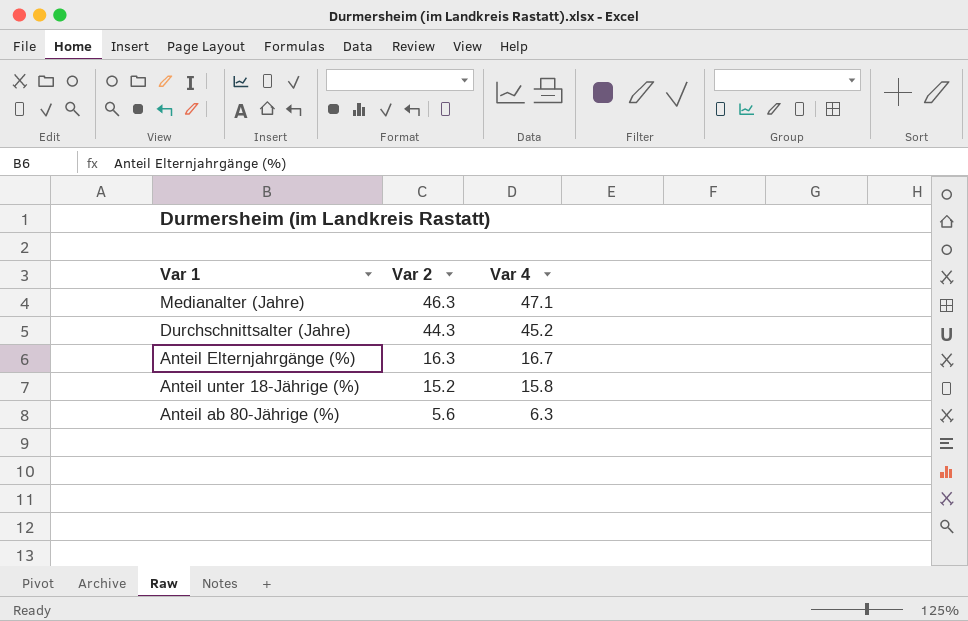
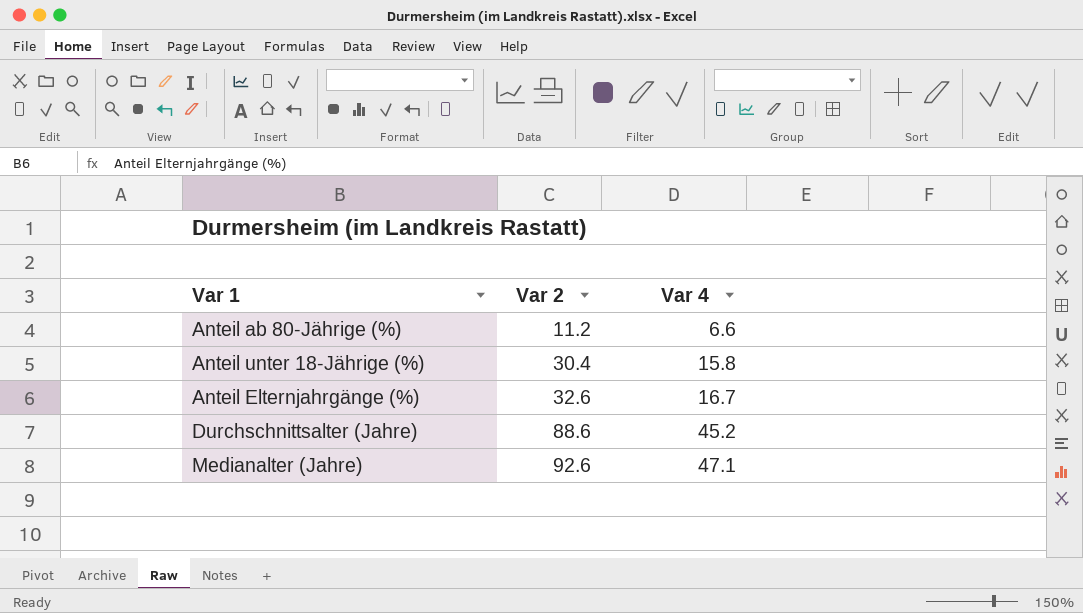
row order: Var 2 descending -> Var 2 ascending
Anteil ab 80-Jährige (%) | Var 2: 5.6 -> 11.2
Anteil ab 80-Jährige (%) | Var 4: 6.3 -> 6.6
Anteil unter 18-Jährige (%) | Var 2: 15.2 -> 30.4
Anteil Elternjahrgänge (%) | Var 2: 16.3 -> 32.6
Durchschnittsalter (Jahre) | Var 2: 44.3 -> 88.6
Medianalter (Jahre) | Var 2: 46.3 -> 92.6

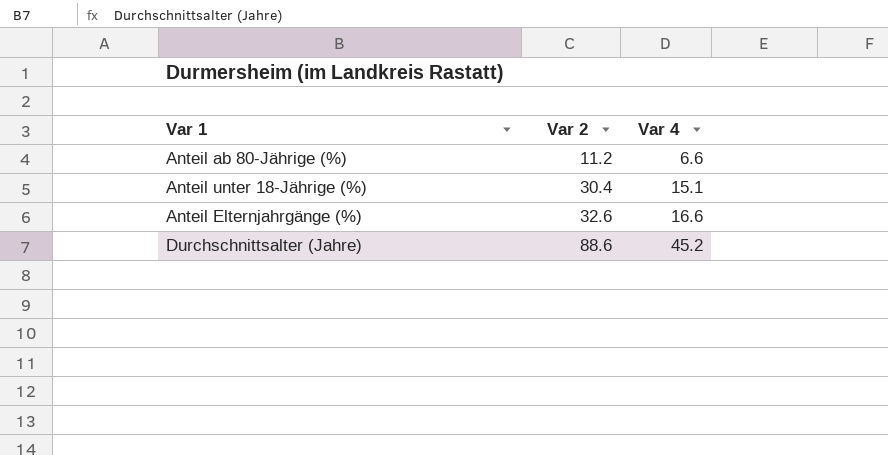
row Medianalter (Jahre): 92.6 | 47.1 -> none
Anteil unter 18-Jährige (%) | Var 4: 15.8 -> 15.1
Anteil Elternjahrgänge (%) | Var 4: 16.7 -> 16.6

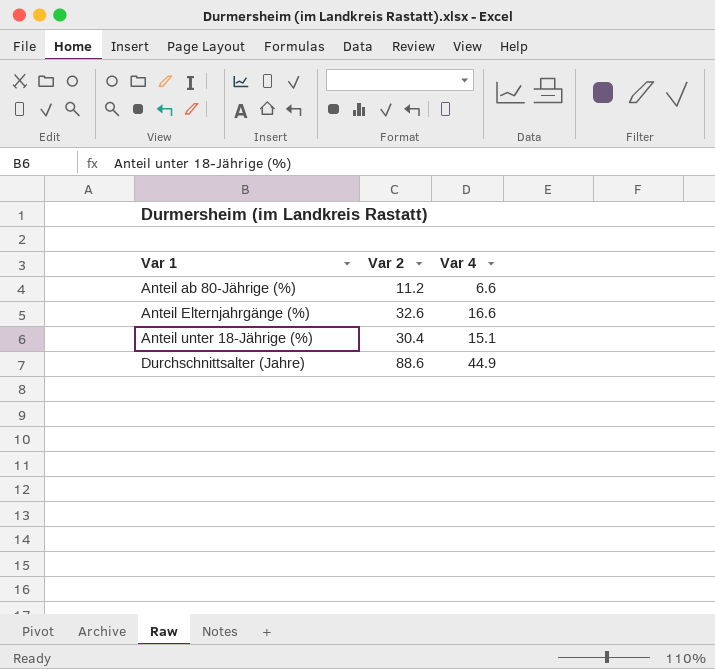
row order: Var 2 ascending -> Var 1 ascending
Durchschnittsalter (Jahre) | Var 4: 45.2 -> 44.9

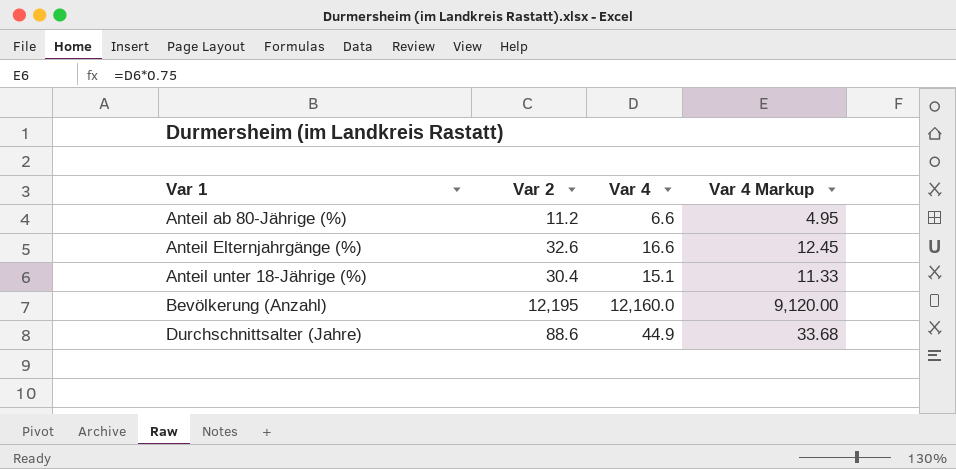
column Var 4 Markup | formula: none -> [Var 4] * 0.75
row Bevölkerung (Anzahl): none -> 12,195 | 12,160.0 | 9,120.00

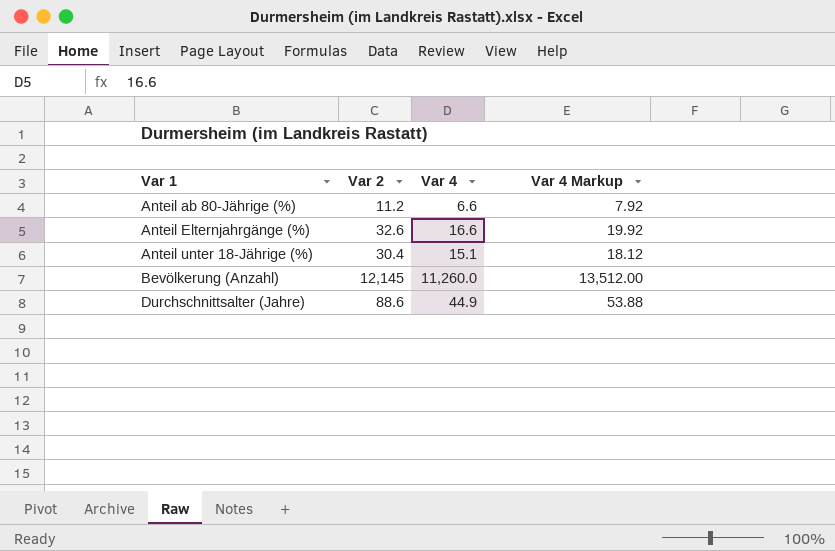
column Var 4 Markup | formula: [Var 4] * 0.75 -> [Var 4] * 1.2
Bevölkerung (Anzahl) | Var 2: 12,195 -> 12,145
Bevölkerung (Anzahl) | Var 4: 12,160.0 -> 11,260.0

